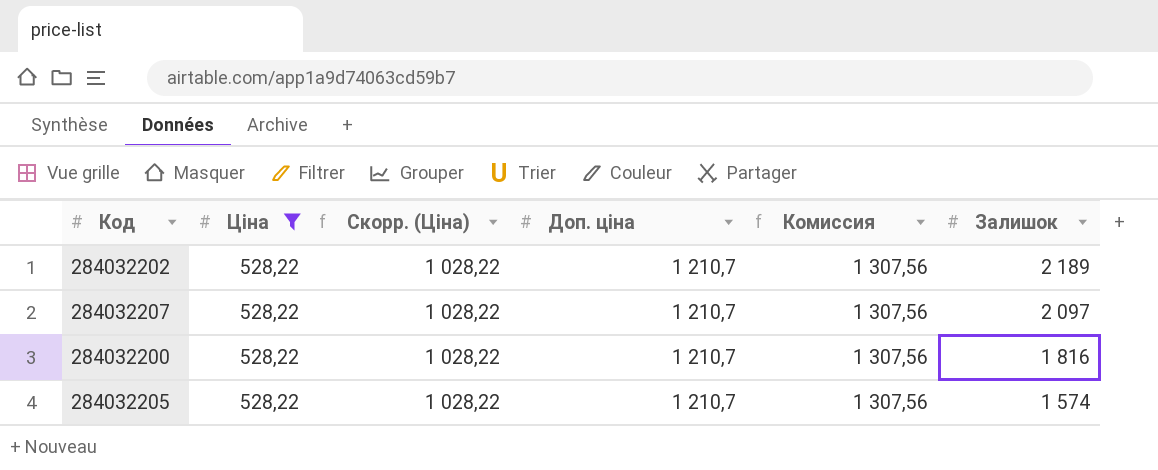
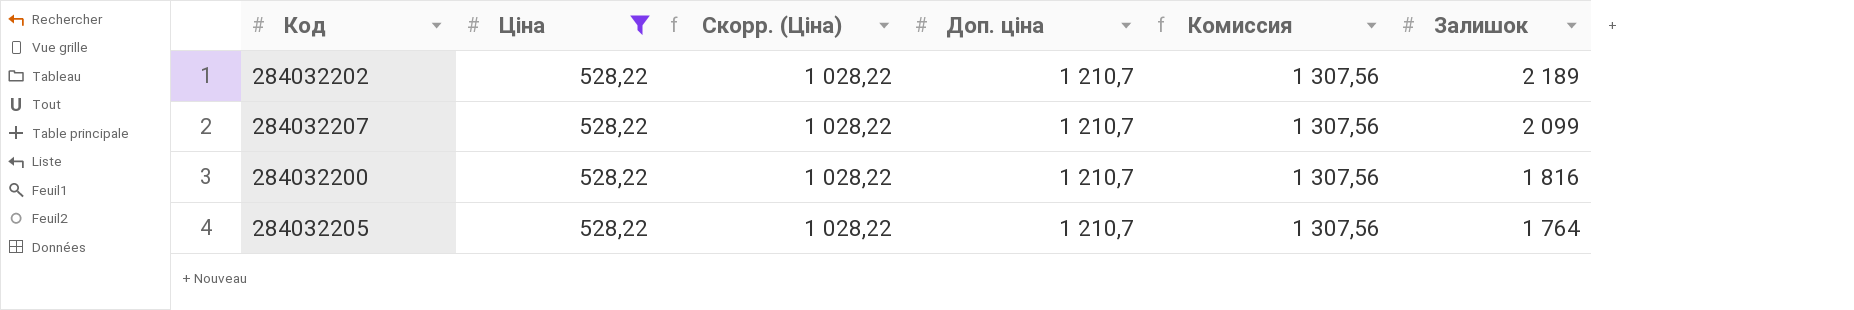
284032207 | Залишок: 2 097 -> 2 099
284032205 | Залишок: 1 574 -> 1 764

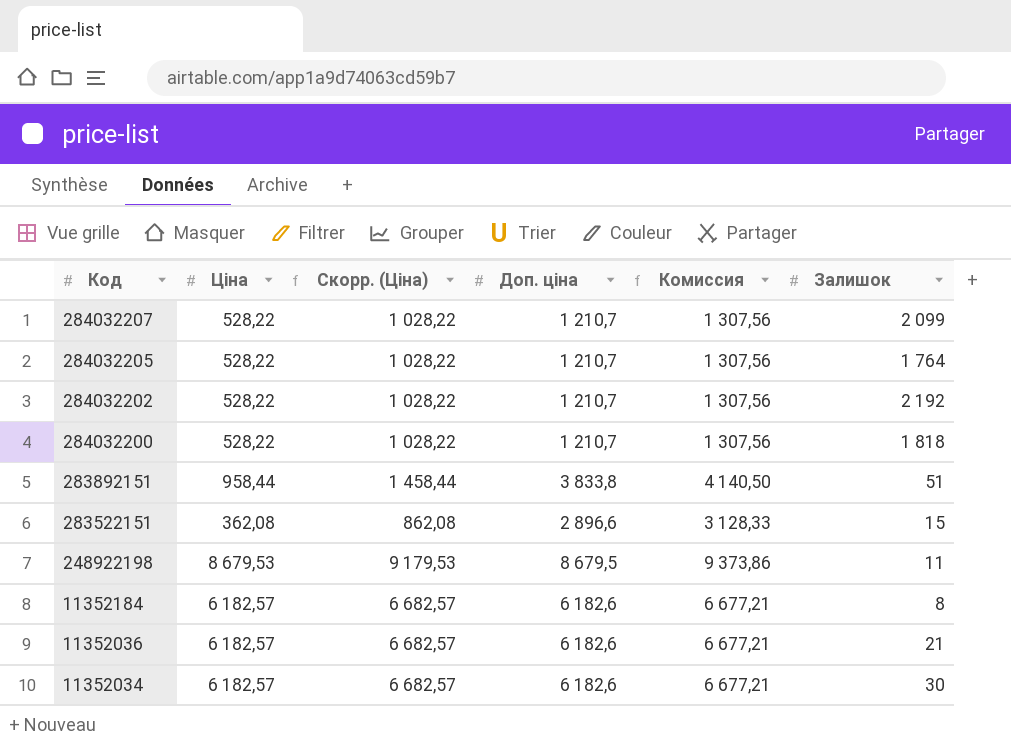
filter: Ціна = 528,22 -> none
row order: Залишок descending -> Код descending
284032202 | Залишок: 2 189 -> 2 192
284032200 | Залишок: 1 816 -> 1 818

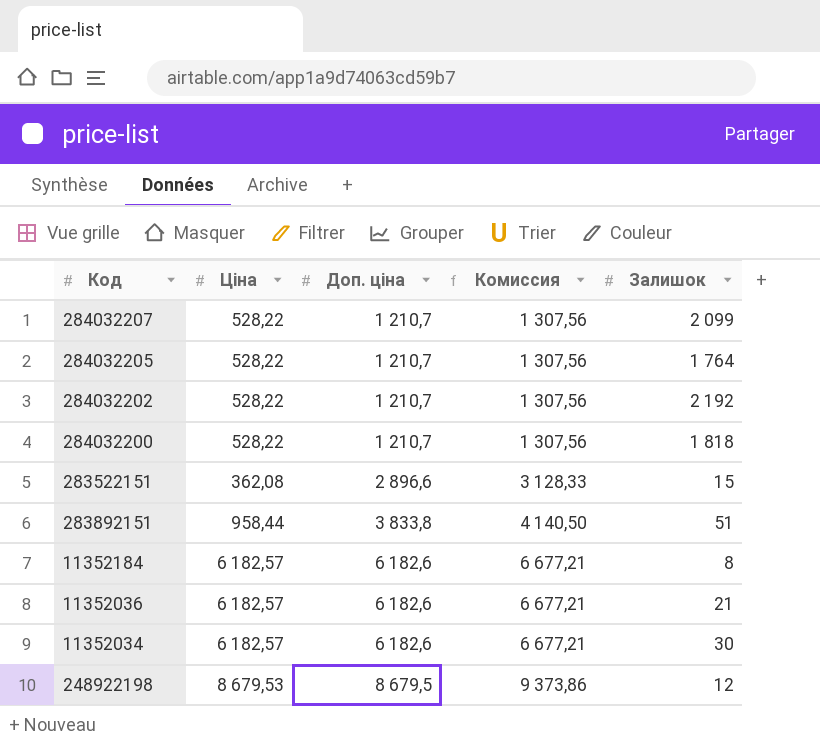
row order: Код descending -> Доп. ціна ascending
column Скорр. (Ціна) | formula: [Ціна] + 500 -> none
248922198 | Залишок: 11 -> 12

